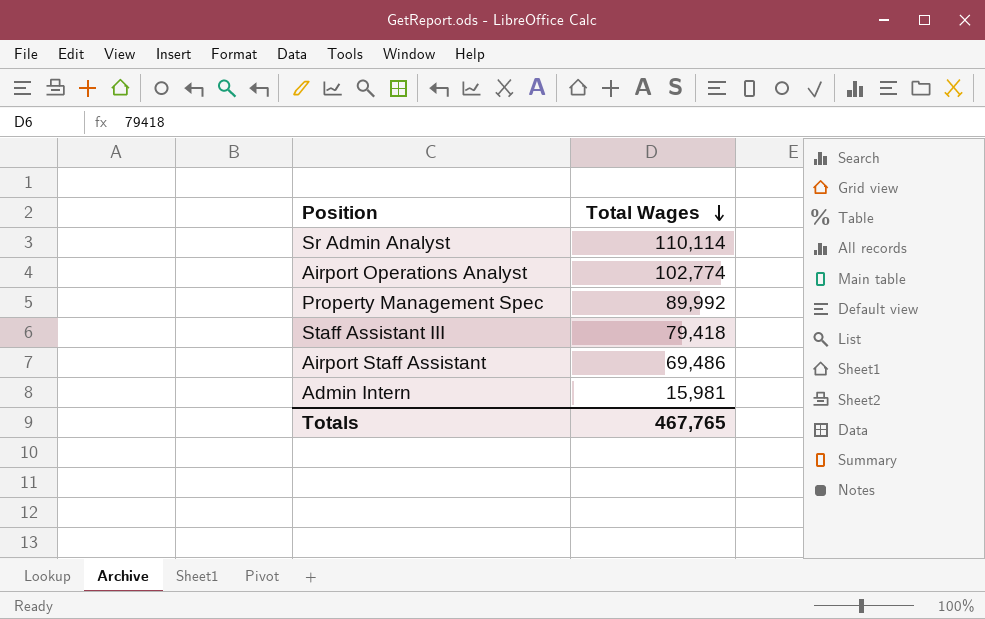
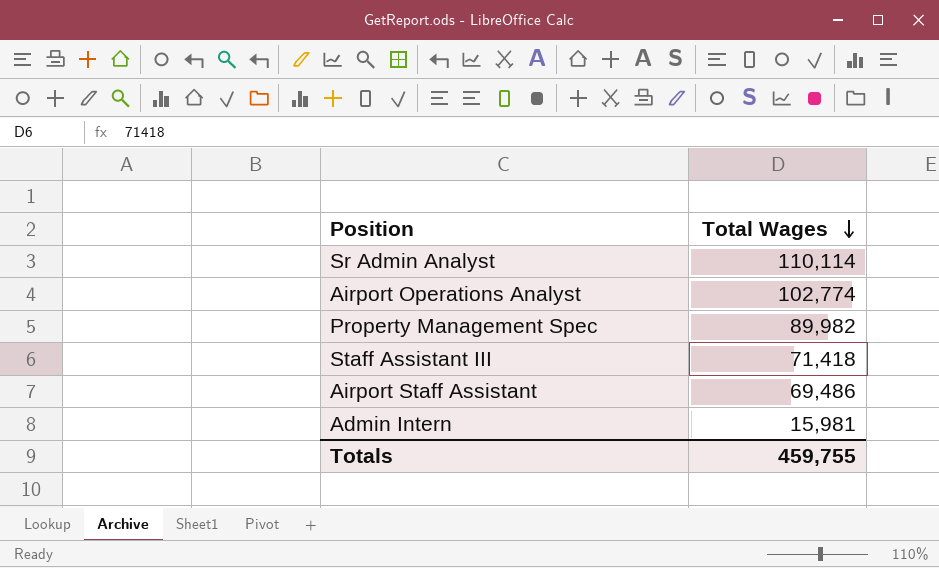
Property Management Spec | Total Wages: 89,992 -> 89,982
Staff Assistant III | Total Wages: 79,418 -> 71,418
Totals | Total Wages: 467,765 -> 459,755

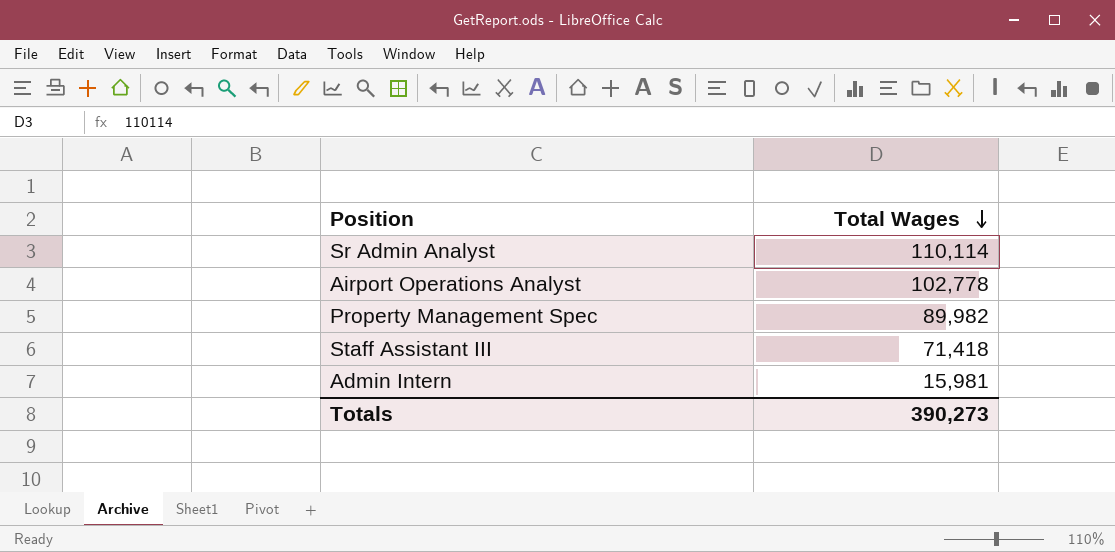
row Airport Staff Assistant: 69,486 -> none
Airport Operations Analyst | Total Wages: 102,774 -> 102,778
Totals | Total Wages: 459,755 -> 390,273

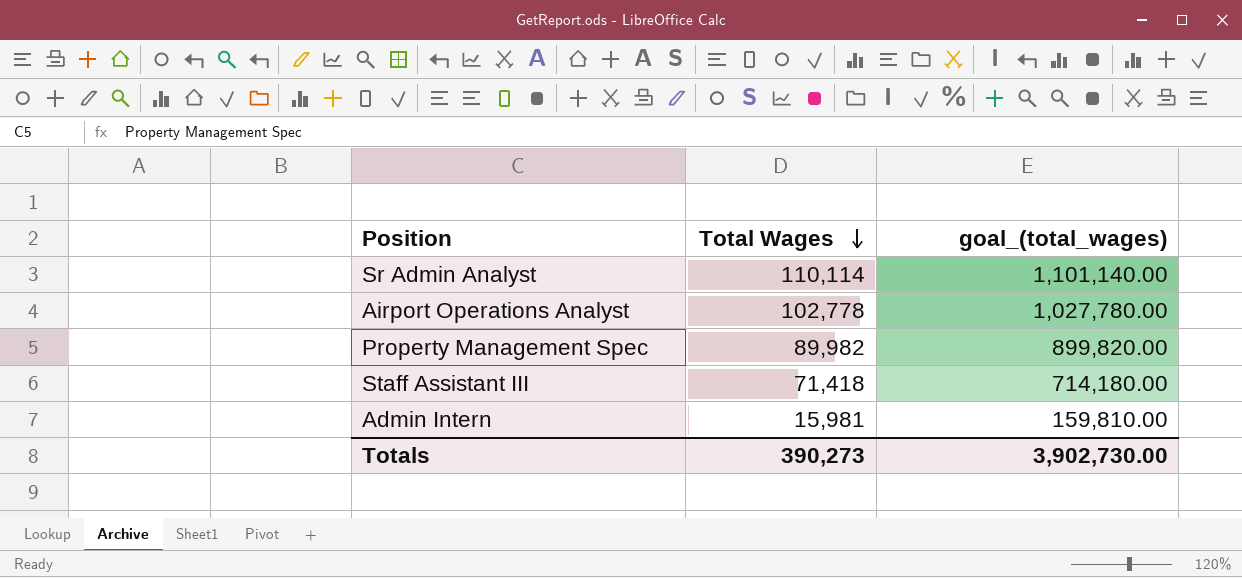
column goal_(total_wages) | formula: none -> [Total Wages] * 10

